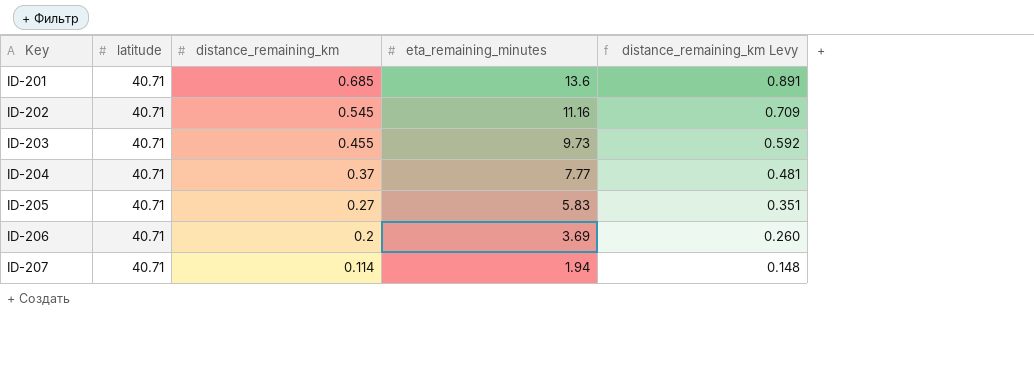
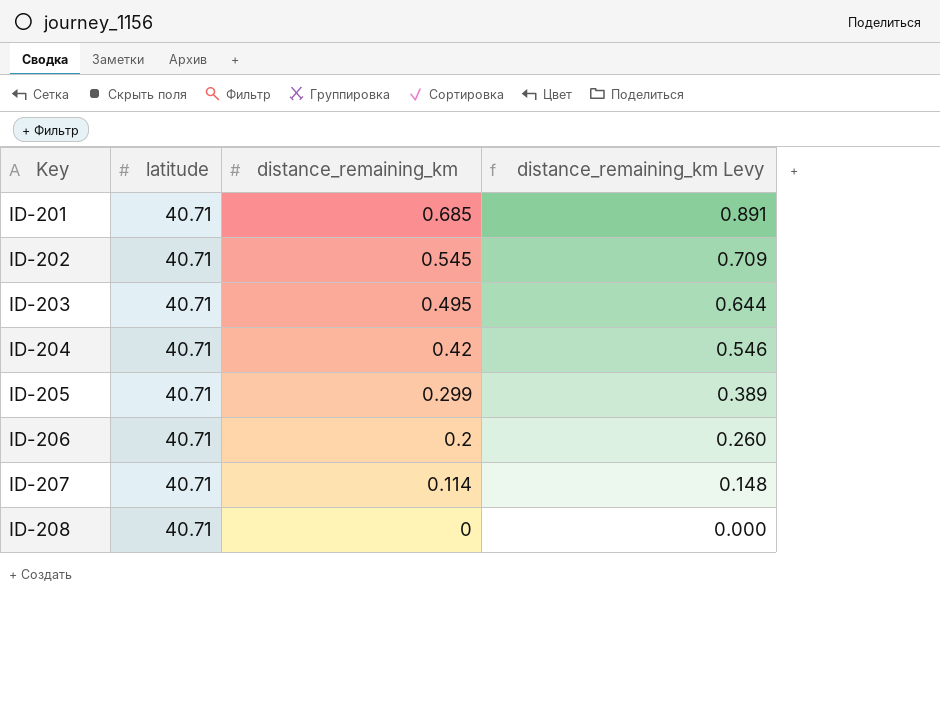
column eta_remaining_minutes | position: 4 -> none
ID-203 | distance_remaining_km: 0.455 -> 0.495
ID-203 | distance_remaining_km Levy: 0.592 -> 0.644
ID-204 | distance_remaining_km: 0.37 -> 0.42
ID-204 | distance_remaining_km Levy: 0.481 -> 0.546
ID-205 | distance_remaining_km: 0.27 -> 0.299
ID-205 | distance_remaining_km Levy: 0.351 -> 0.389
row ID-208: none -> 40.71 | 0 | 0.000

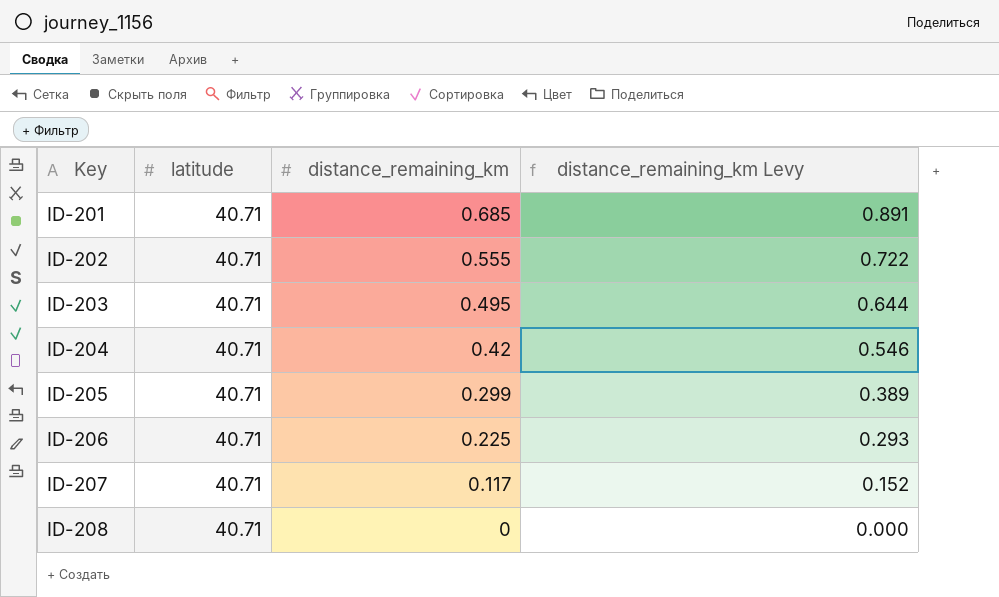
ID-202 | distance_remaining_km: 0.545 -> 0.555
ID-202 | distance_remaining_km Levy: 0.709 -> 0.722
ID-206 | distance_remaining_km: 0.2 -> 0.225
ID-206 | distance_remaining_km Levy: 0.260 -> 0.293
ID-207 | distance_remaining_km: 0.114 -> 0.117
ID-207 | distance_remaining_km Levy: 0.148 -> 0.152

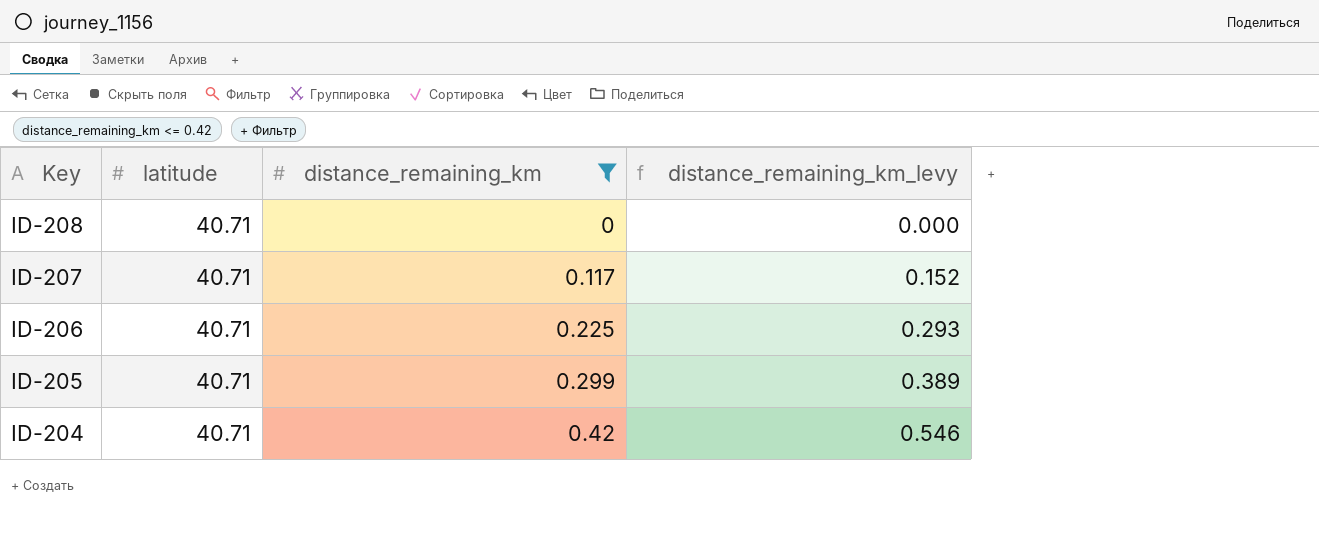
filter: none -> distance_remaining_km <= 0.42
row order: Key ascending -> Key descending
column name: distance_remaining_km Levy -> distance_remaining_km_levy

